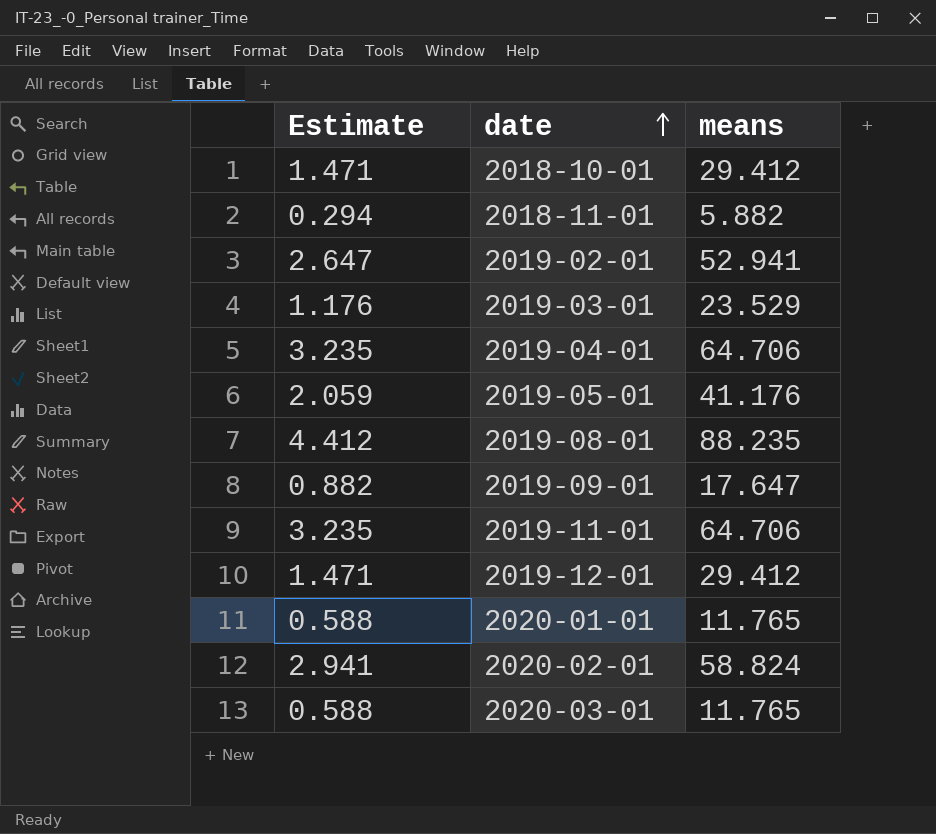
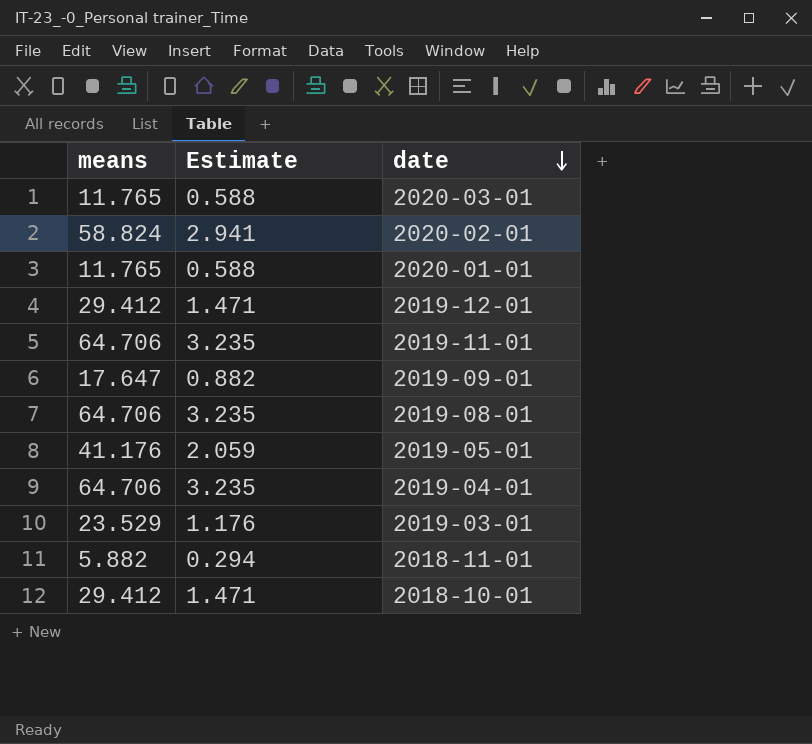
row order: date ascending -> date descending
column means | position: 3 -> 1
row 2019-02-01: 2.647 | 52.941 -> none
2019-08-01 | means: 88.235 -> 64.706
2019-08-01 | Estimate: 4.412 -> 3.235

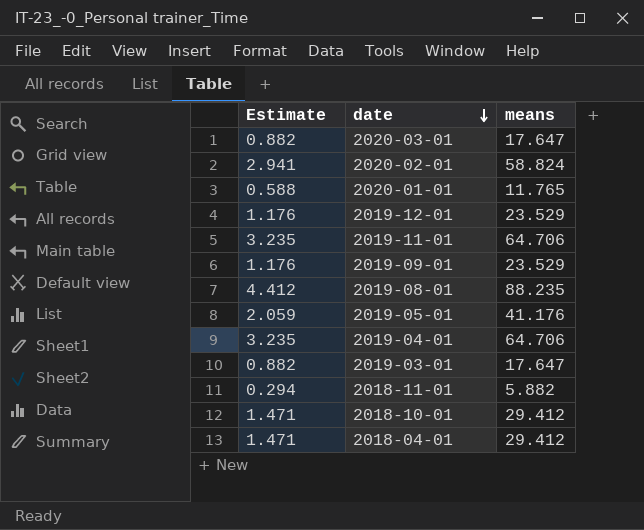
column means | position: 1 -> 3
2020-03-01 | Estimate: 0.588 -> 0.882
2020-03-01 | means: 11.765 -> 17.647
2019-12-01 | Estimate: 1.471 -> 1.176
2019-12-01 | means: 29.412 -> 23.529
2019-09-01 | Estimate: 0.882 -> 1.176
2019-09-01 | means: 17.647 -> 23.529
2019-08-01 | Estimate: 3.235 -> 4.412
2019-08-01 | means: 64.706 -> 88.235
2019-03-01 | Estimate: 1.176 -> 0.882
2019-03-01 | means: 23.529 -> 17.647
row 2018-04-01: none -> 1.471 | 29.412

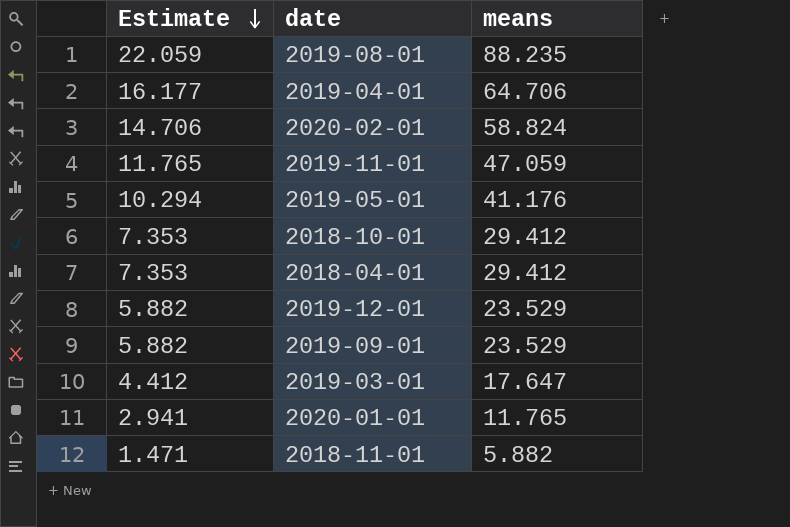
row order: date descending -> Estimate descending
column Estimate | formula: [means] * 0.05 -> [means] * 0.25
row 2020-03-01: 0.882 | 17.647 -> none
2019-11-01 | means: 64.706 -> 47.059

